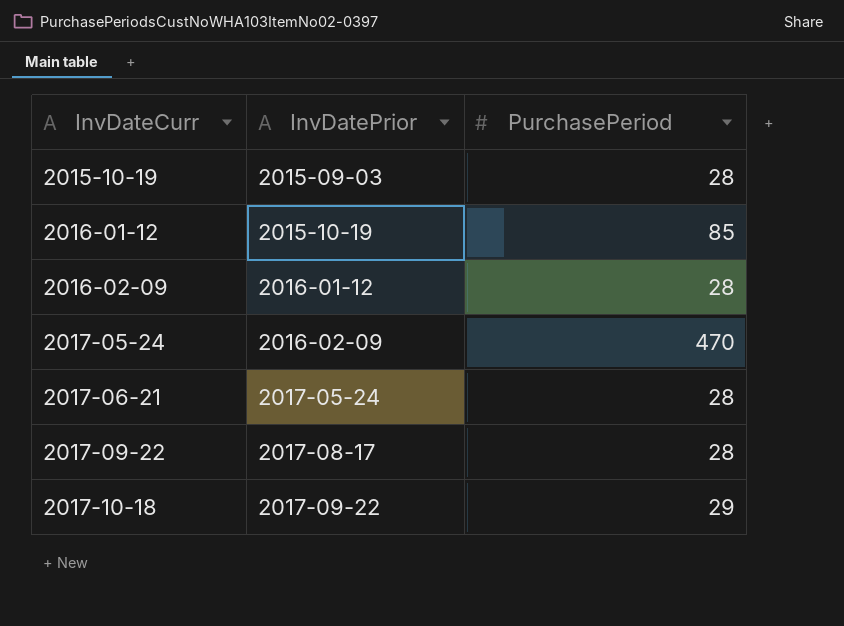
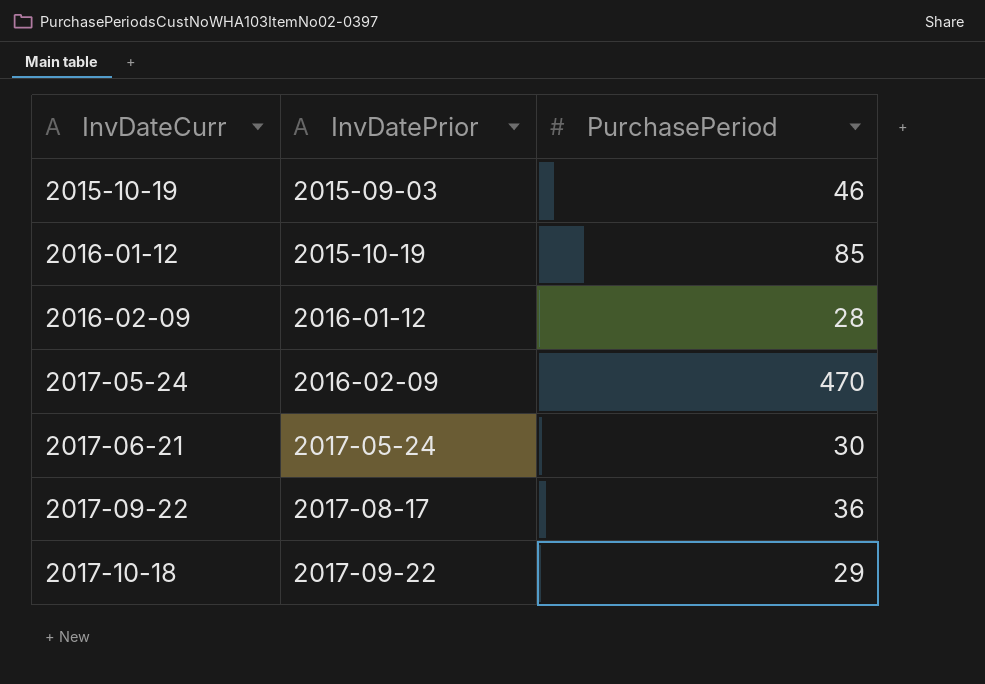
2015-10-19 | PurchasePeriod: 28 -> 46
2017-06-21 | PurchasePeriod: 28 -> 30
2017-09-22 | PurchasePeriod: 28 -> 36

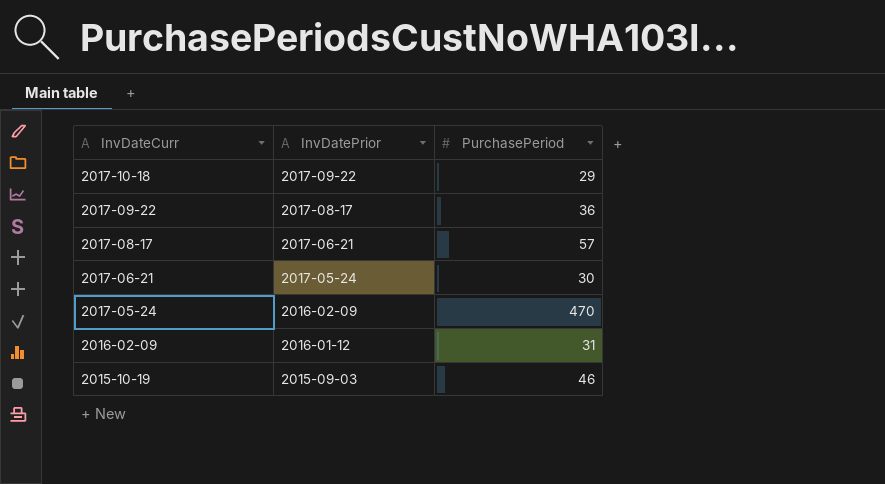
row order: InvDateCurr ascending -> InvDateCurr descending
row 2016-01-12: 2015-10-19 | 85 -> none
row 2017-08-17: none -> 2017-06-21 | 57
2016-02-09 | PurchasePeriod: 28 -> 31

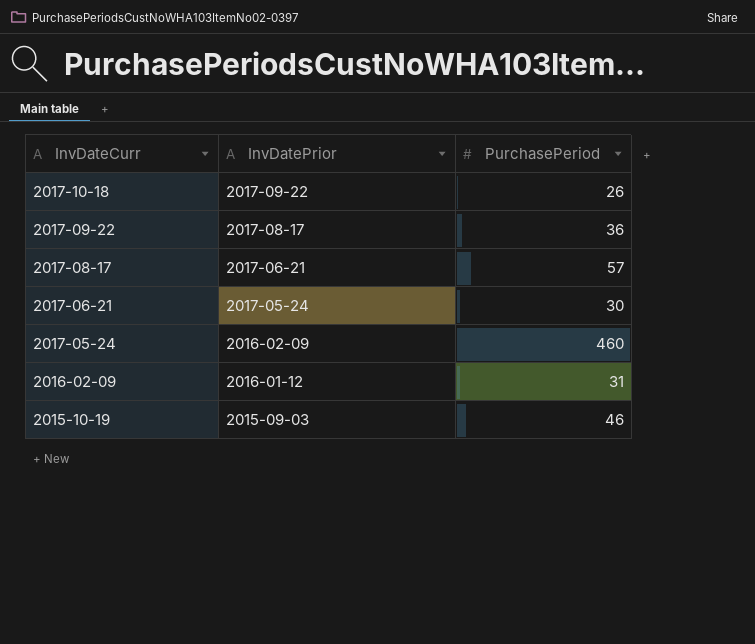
2017-10-18 | PurchasePeriod: 29 -> 26
2017-05-24 | PurchasePeriod: 470 -> 460

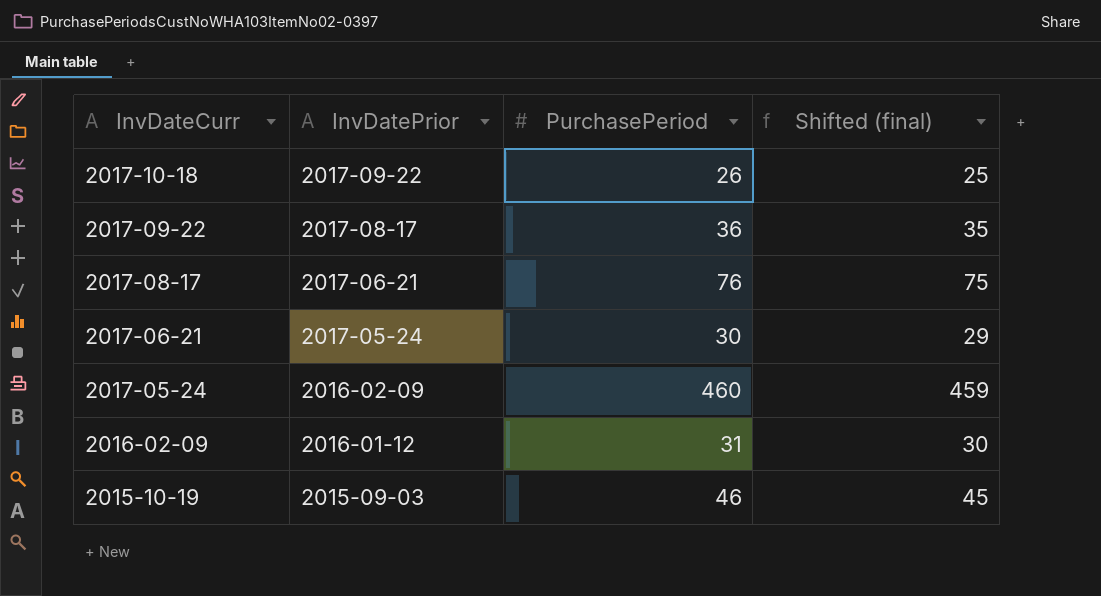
column Shifted (final) | formula: none -> [PurchasePeriod] - 1
2017-08-17 | PurchasePeriod: 57 -> 76

